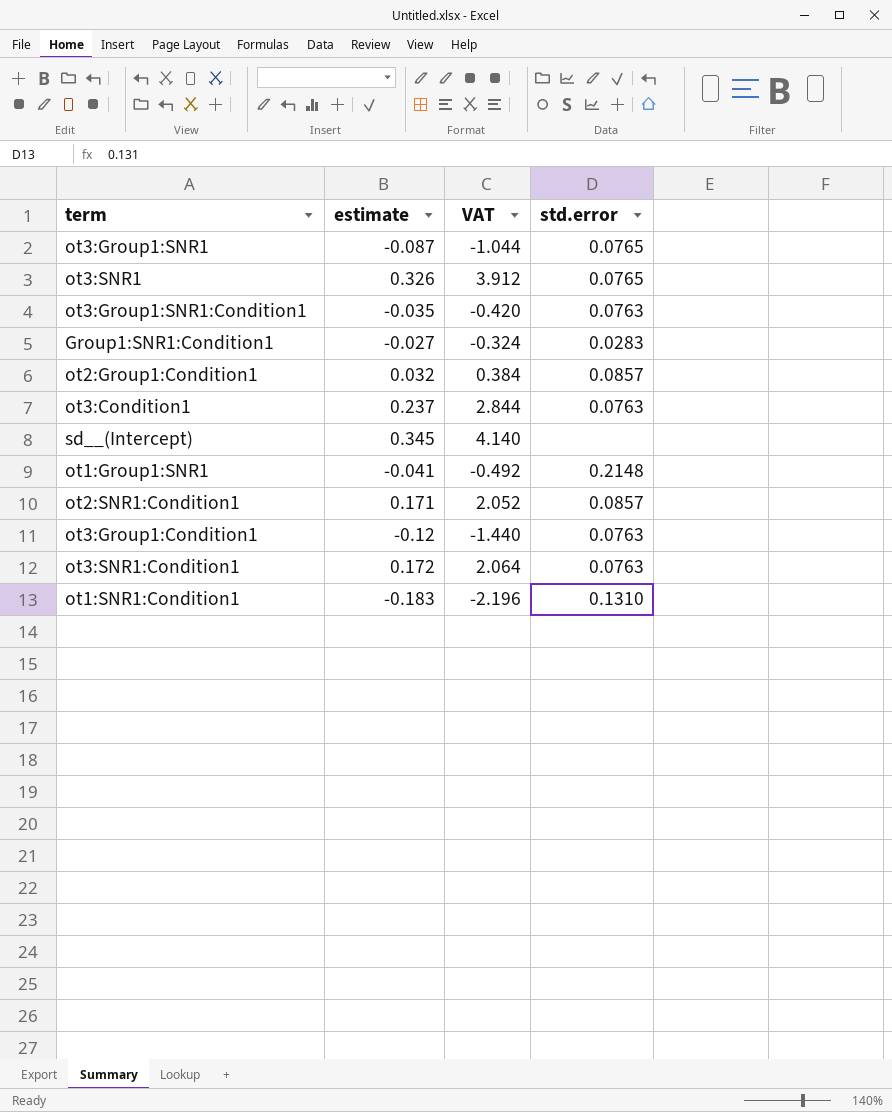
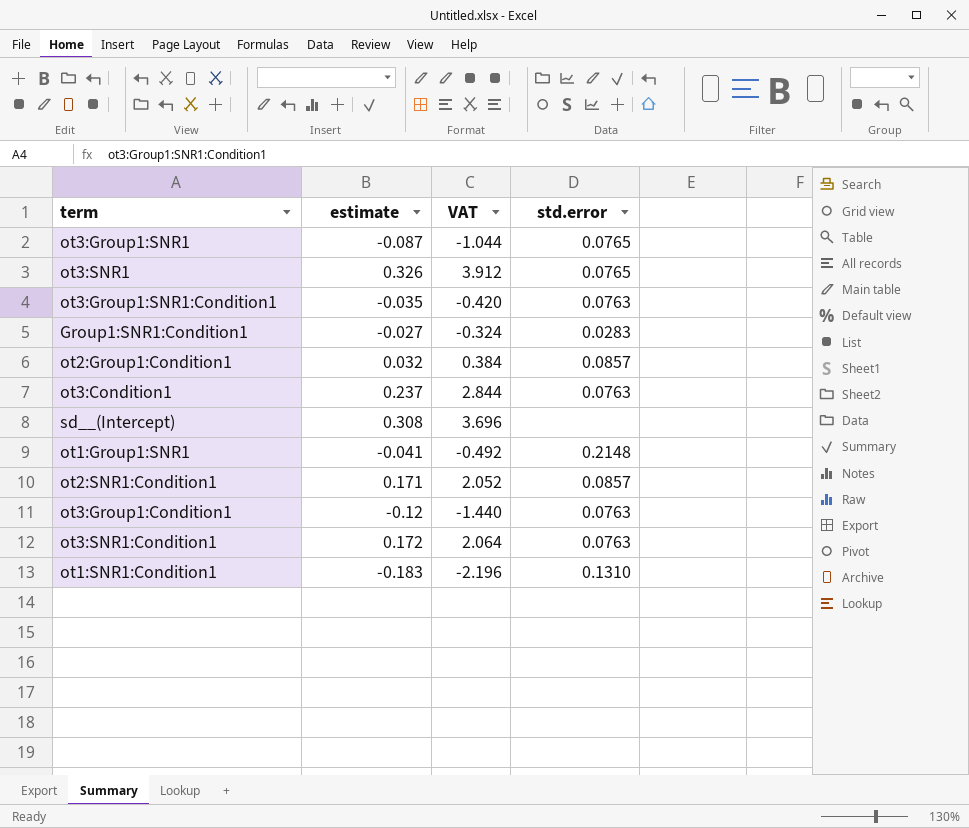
sd__(Intercept) | estimate: 0.345 -> 0.308
sd__(Intercept) | VAT: 4.140 -> 3.696

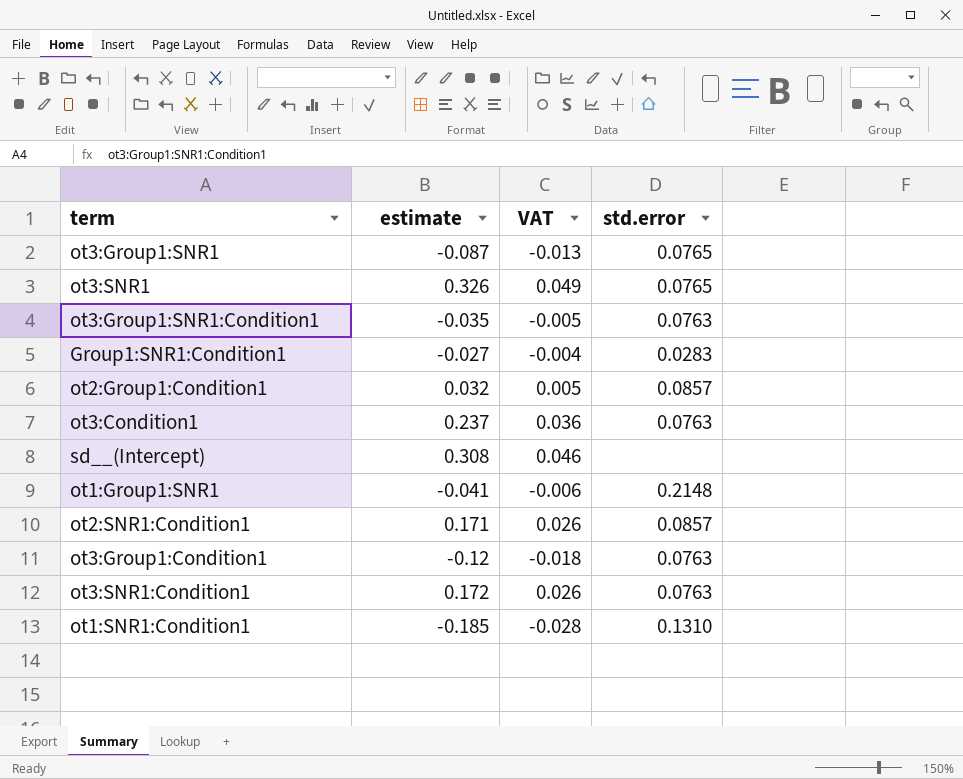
column VAT | formula: [estimate] * 12 -> [estimate] * 0.15
ot1:SNR1:Condition1 | estimate: -0.183 -> -0.185

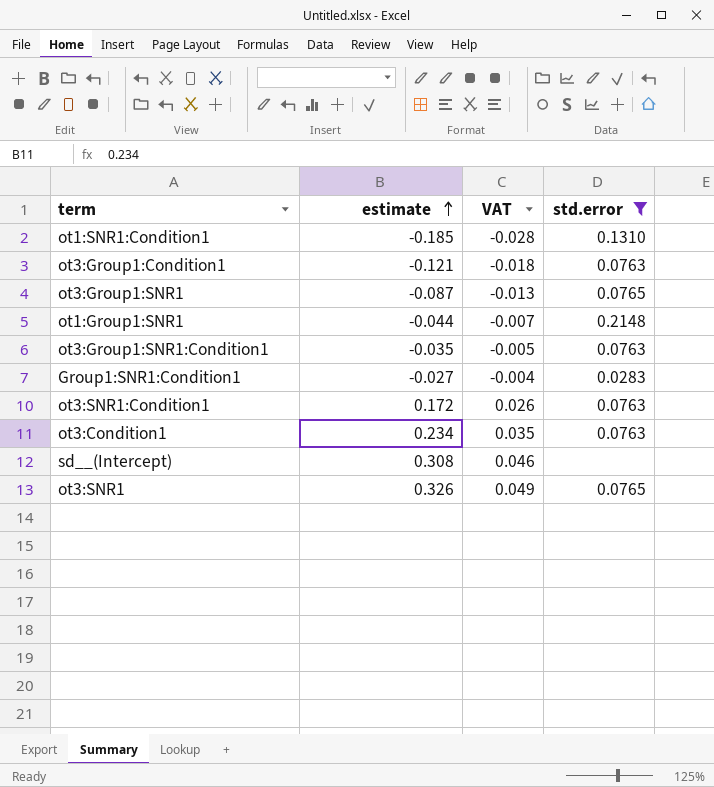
filter: none -> std.error != 0.0857
row order: none -> estimate ascending
ot3:Group1:Condition1 | estimate: -0.12 -> -0.121
ot1:Group1:SNR1 | estimate: -0.041 -> -0.044
ot1:Group1:SNR1 | VAT: -0.006 -> -0.007
ot3:Condition1 | estimate: 0.237 -> 0.234
ot3:Condition1 | VAT: 0.036 -> 0.035

